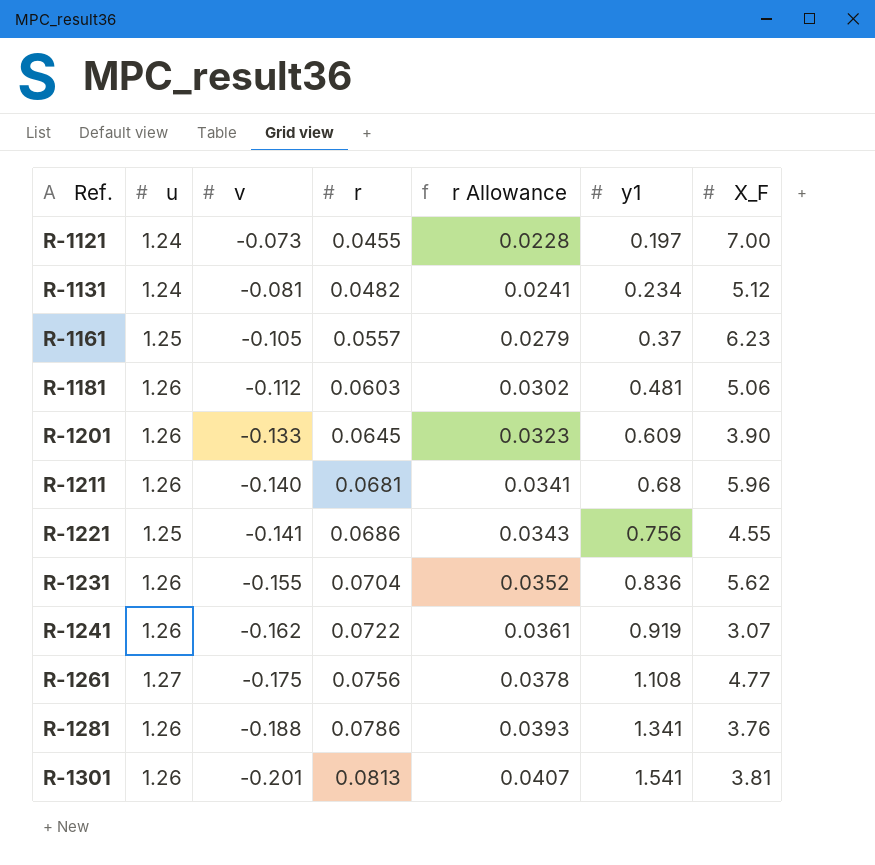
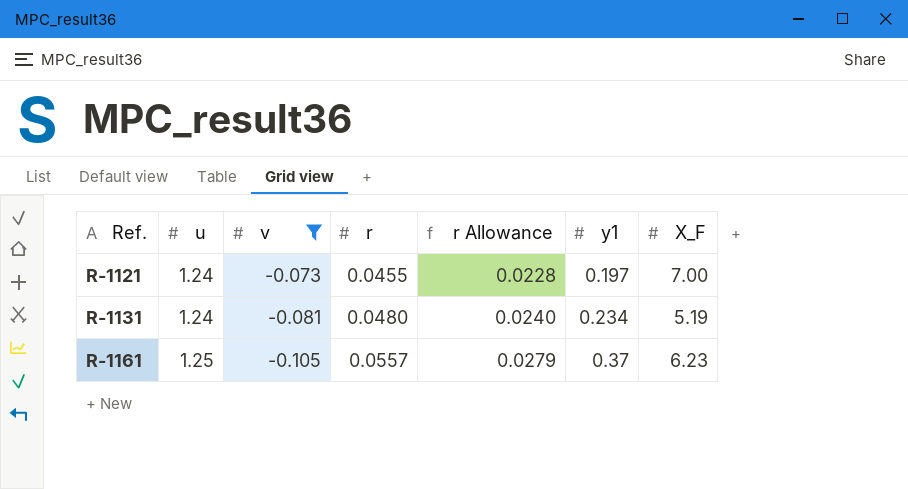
filter: none -> v >= -0.105
R-1131 | r: 0.0482 -> 0.0480
R-1131 | r Allowance: 0.0241 -> 0.0240
R-1131 | X_F: 5.12 -> 5.19

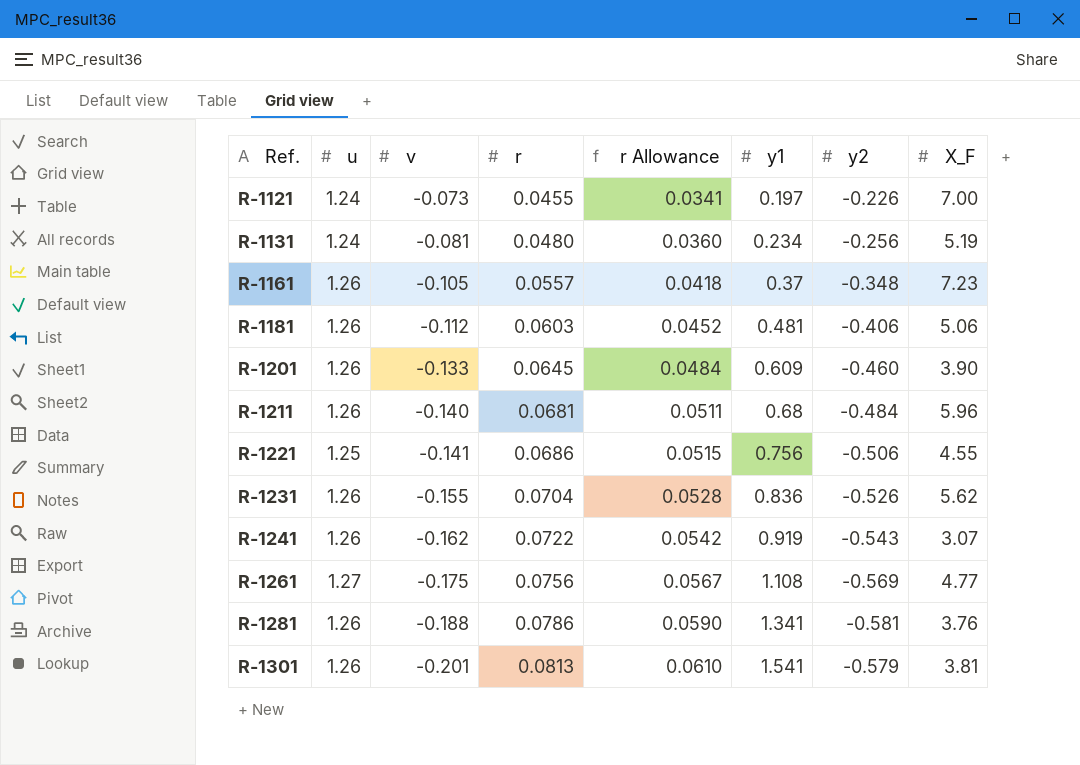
filter: v >= -0.105 -> none
column r Allowance | formula: [r] * 0.5 -> [r] * 0.75
column y2 | position: none -> 7
R-1161 | u: 1.25 -> 1.26
R-1161 | X_F: 6.23 -> 7.23

